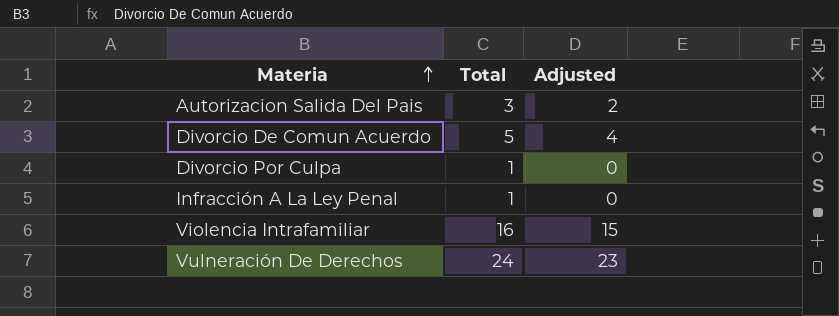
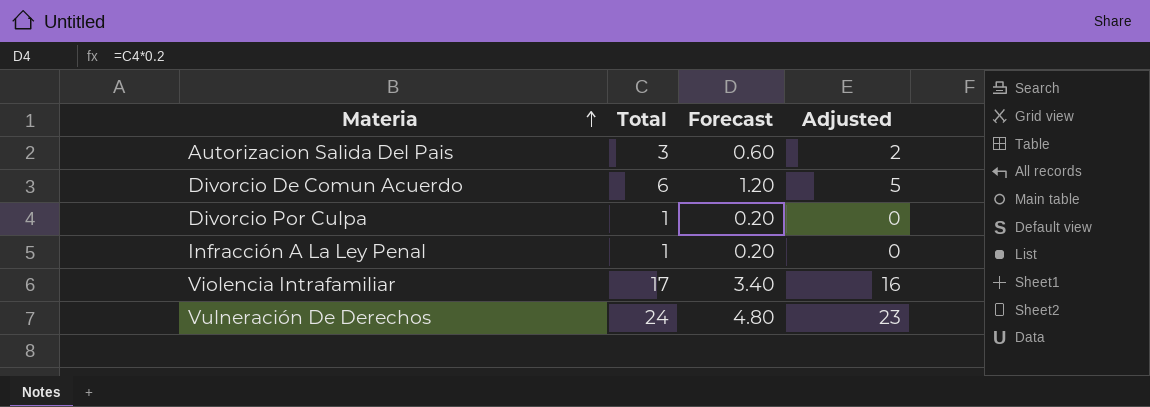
column Forecast | formula: none -> [Total] * 0.2
Divorcio De Comun Acuerdo | Total: 5 -> 6
Divorcio De Comun Acuerdo | Adjusted: 4 -> 5
Violencia Intrafamiliar | Total: 16 -> 17
Violencia Intrafamiliar | Adjusted: 15 -> 16

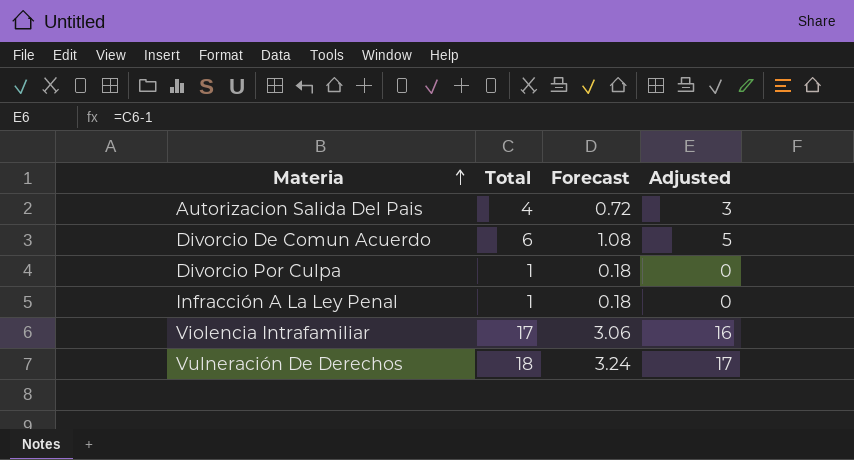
column Forecast | formula: [Total] * 0.2 -> [Total] * 0.18
Autorizacion Salida Del Pais | Total: 3 -> 4
Autorizacion Salida Del Pais | Adjusted: 2 -> 3
Vulneración De Derechos | Total: 24 -> 18
Vulneración De Derechos | Adjusted: 23 -> 17

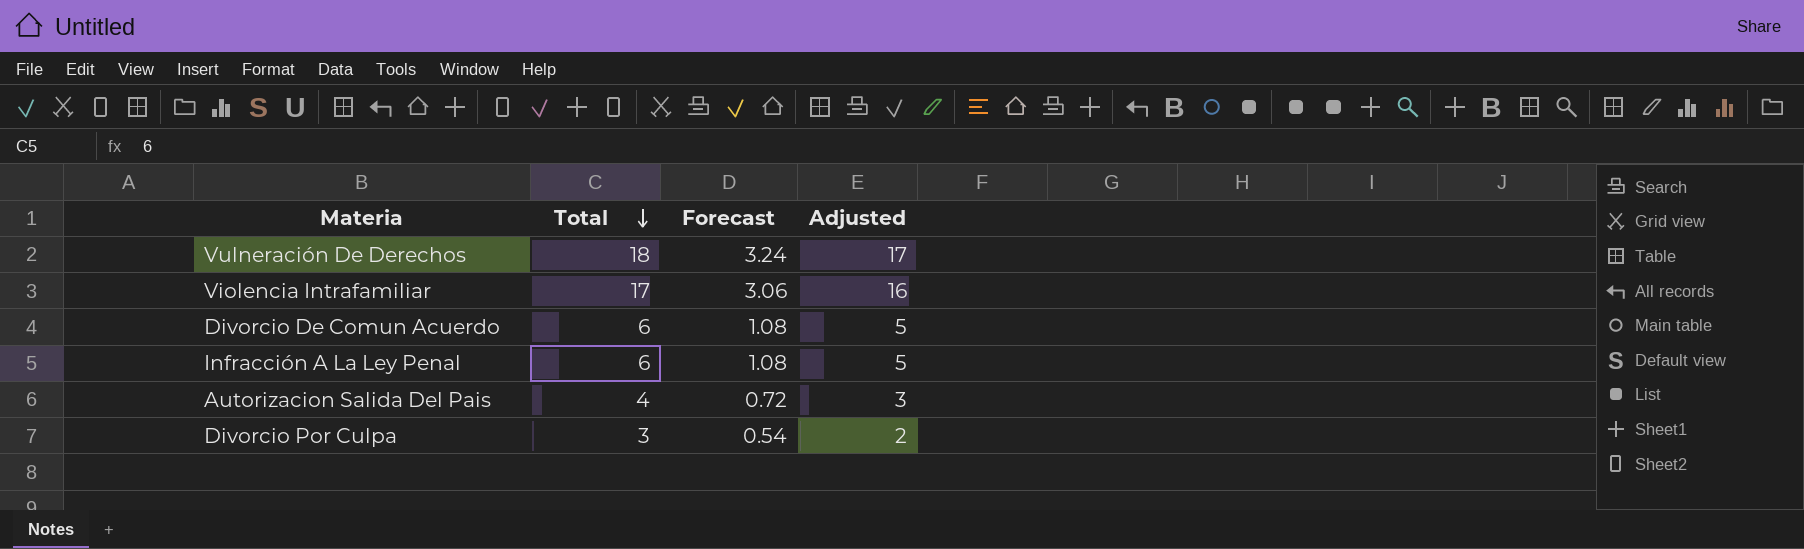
row order: Materia ascending -> Total descending
Infracción A La Ley Penal | Total: 1 -> 6
Infracción A La Ley Penal | Forecast: 0.18 -> 1.08
Infracción A La Ley Penal | Adjusted: 0 -> 5
Divorcio Por Culpa | Total: 1 -> 3
Divorcio Por Culpa | Forecast: 0.18 -> 0.54
Divorcio Por Culpa | Adjusted: 0 -> 2

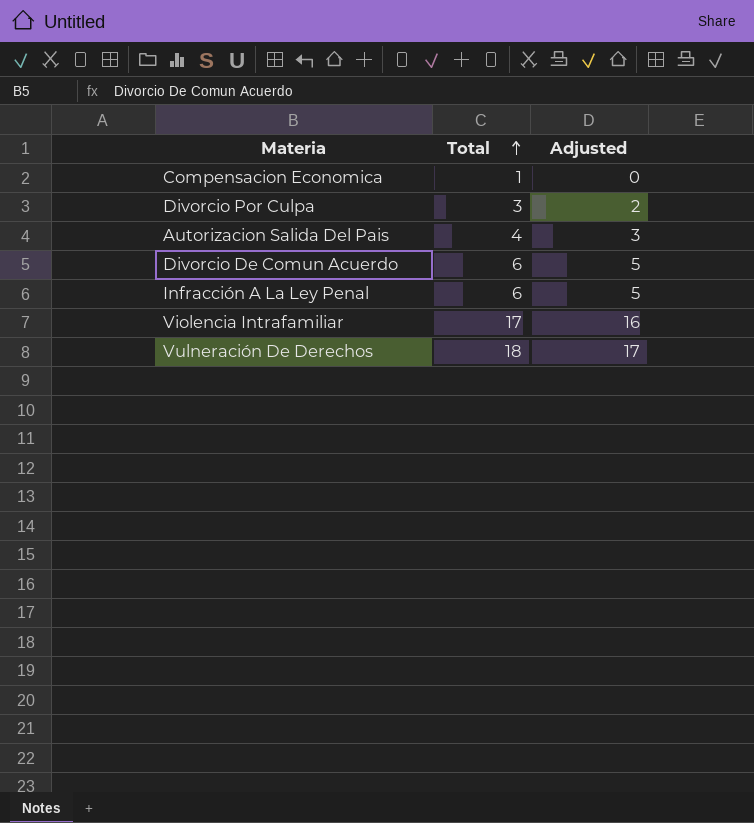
row order: Total descending -> Total ascending
column Forecast | formula: [Total] * 0.18 -> none
row Compensacion Economica: none -> 1 | 0

